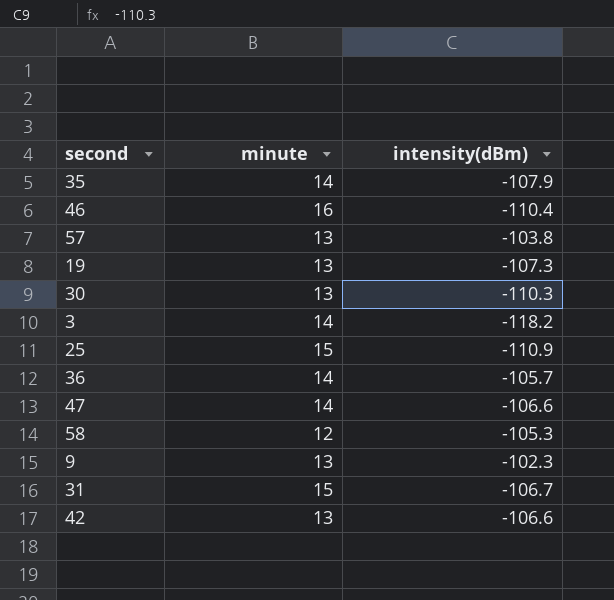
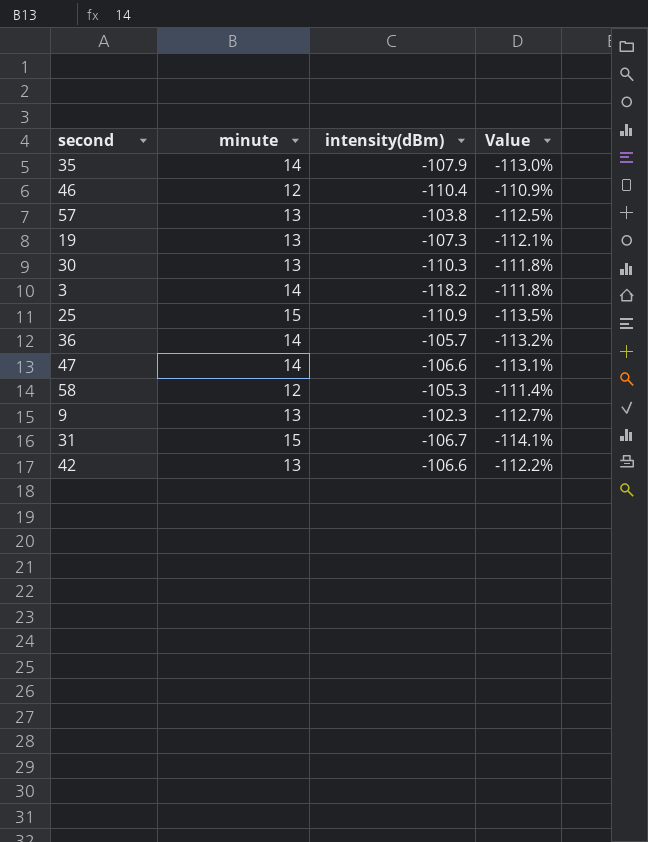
column Value | formula: none -> ([minute] - [intensity(dBm)]) / [intensity(dBm)]
46 | minute: 16 -> 12

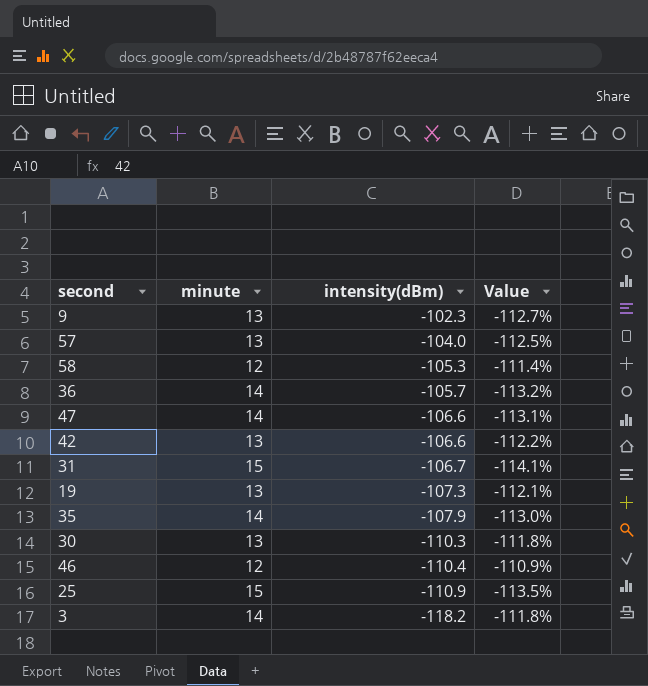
row order: none -> intensity(dBm) descending
57 | intensity(dBm): -103.8 -> -104.0

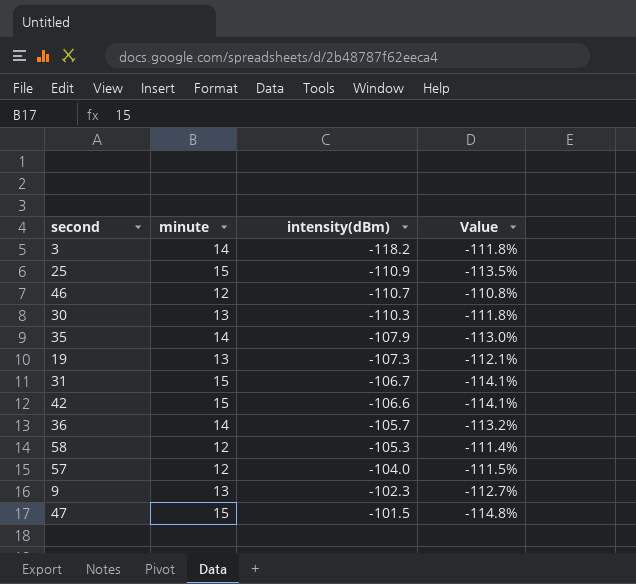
row order: intensity(dBm) descending -> intensity(dBm) ascending
46 | intensity(dBm): -110.4 -> -110.7
46 | Value: -110.9% -> -110.8%
42 | minute: 13 -> 15
42 | Value: -112.2% -> -114.1%
57 | minute: 13 -> 12
57 | Value: -112.5% -> -111.5%
47 | minute: 14 -> 15
47 | intensity(dBm): -106.6 -> -101.5
47 | Value: -113.1% -> -114.8%

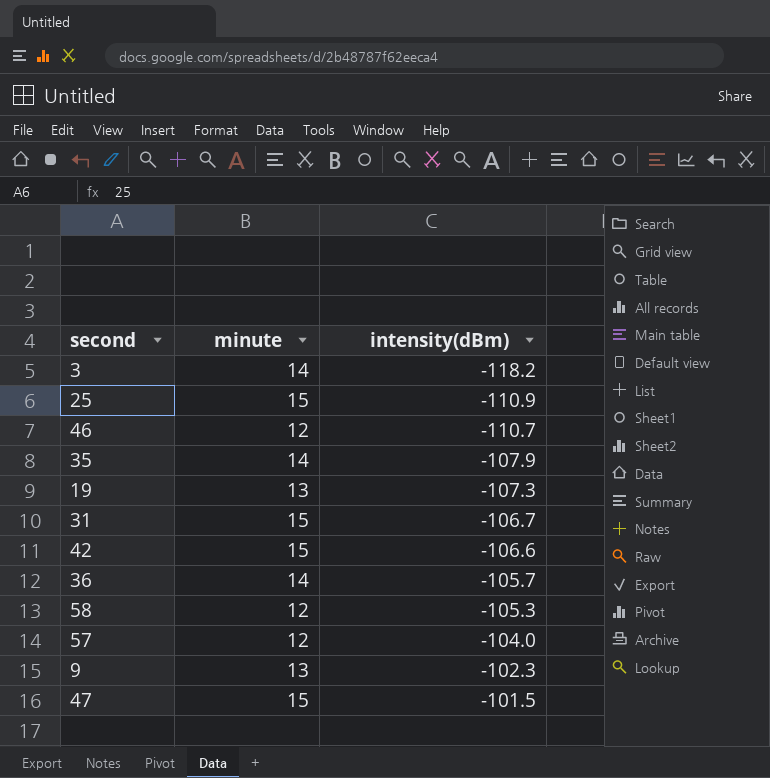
column Value | formula: ([minute] - [intensity(dBm)]) / [intensity(dBm)] -> none
row 30: 13 | -110.3 | -111.8% -> none

